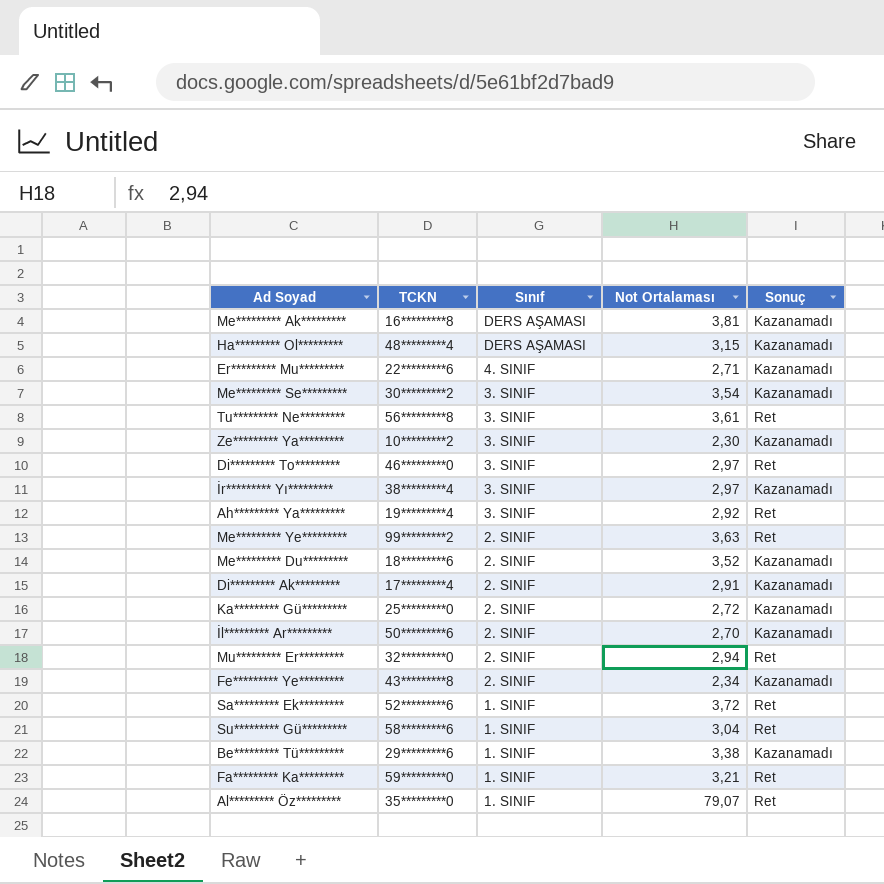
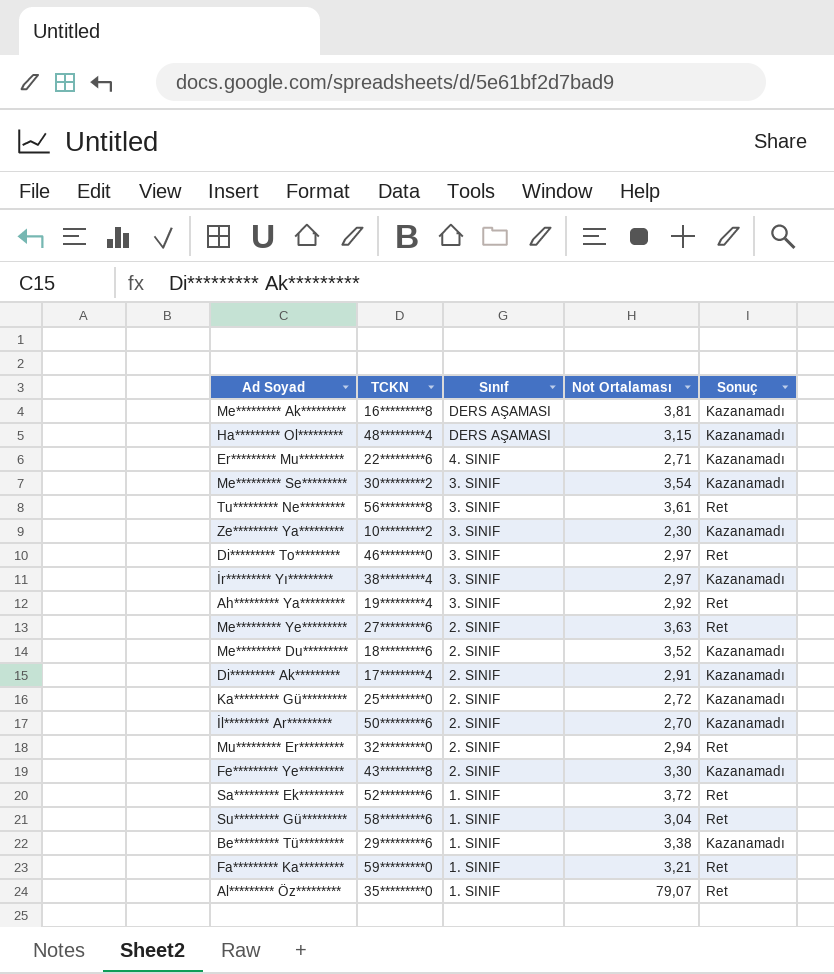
Me********* Ye********* | TCKN: 99*********2 -> 27*********6
Fe********* Ye********* | Not Ortalaması: 2,34 -> 3,30

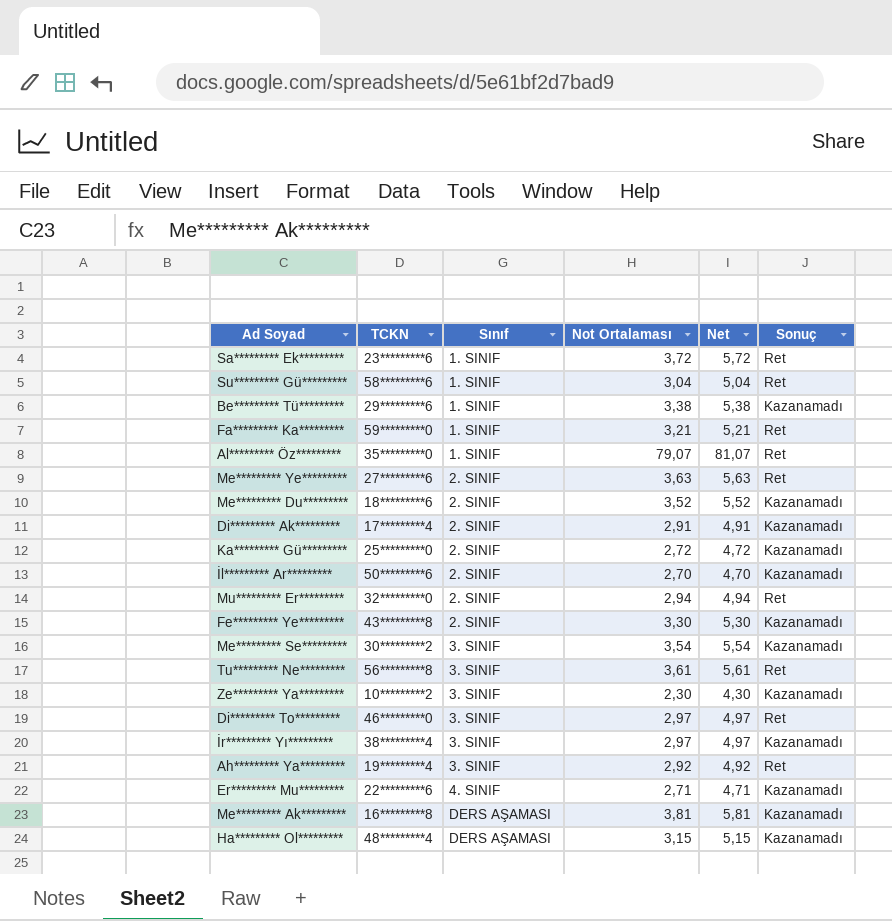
row order: Sınıf descending -> Sınıf ascending
column Net | formula: none -> [Not Ortalaması] + 2
Sa********* Ek********* | TCKN: 52*********6 -> 23*********6

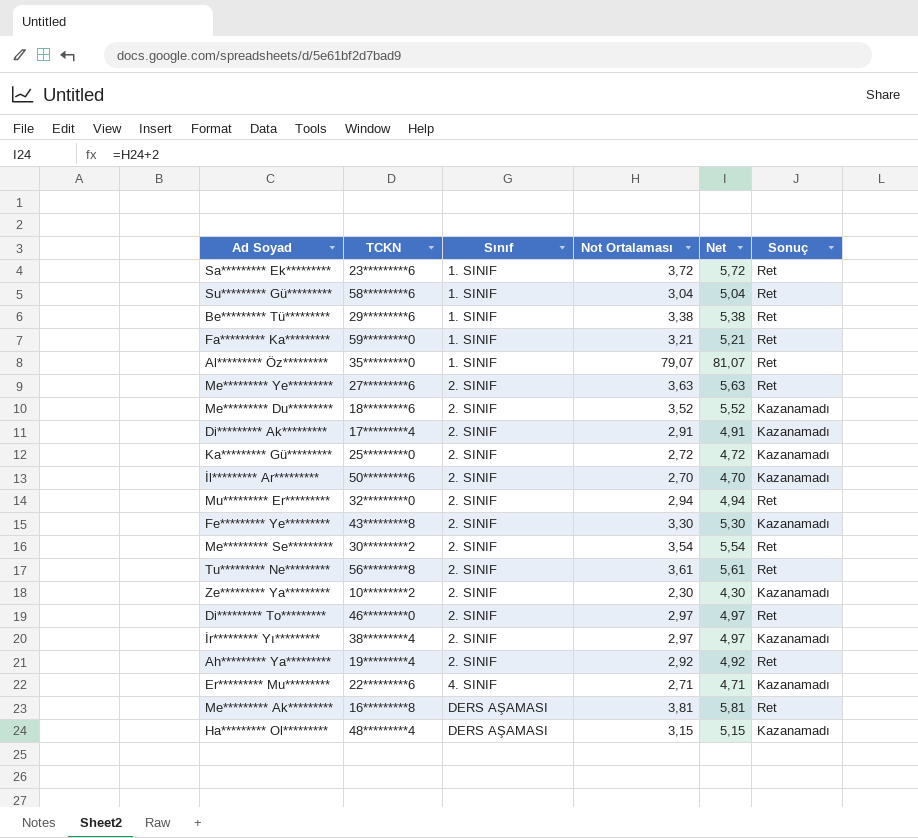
Be********* Tü********* | Sonuç: Kazanamadı -> Ret
Me********* Se********* | Sınıf: 3. SINIF -> 2. SINIF
Me********* Se********* | Sonuç: Kazanamadı -> Ret
Tu********* Ne********* | Sınıf: 3. SINIF -> 2. SINIF
Ze********* Ya********* | Sınıf: 3. SINIF -> 2. SINIF
Di********* To********* | Sınıf: 3. SINIF -> 2. SINIF
İr********* Yı********* | Sınıf: 3. SINIF -> 2. SINIF
Ah********* Ya********* | Sınıf: 3. SINIF -> 2. SINIF
Me********* Ak********* | Sonuç: Kazanamadı -> Ret

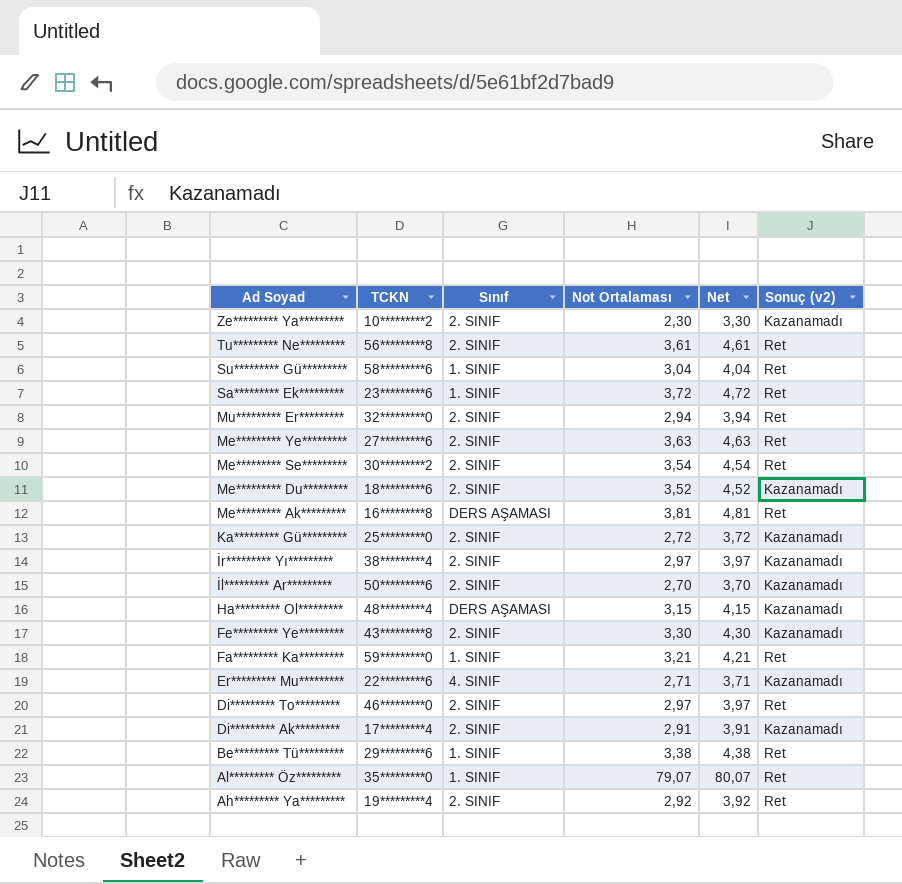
row order: Sınıf ascending -> Ad Soyad descending
column Net | formula: [Not Ortalaması] + 2 -> [Not Ortalaması] + 1
column name: Sonuç -> Sonuç (v2)

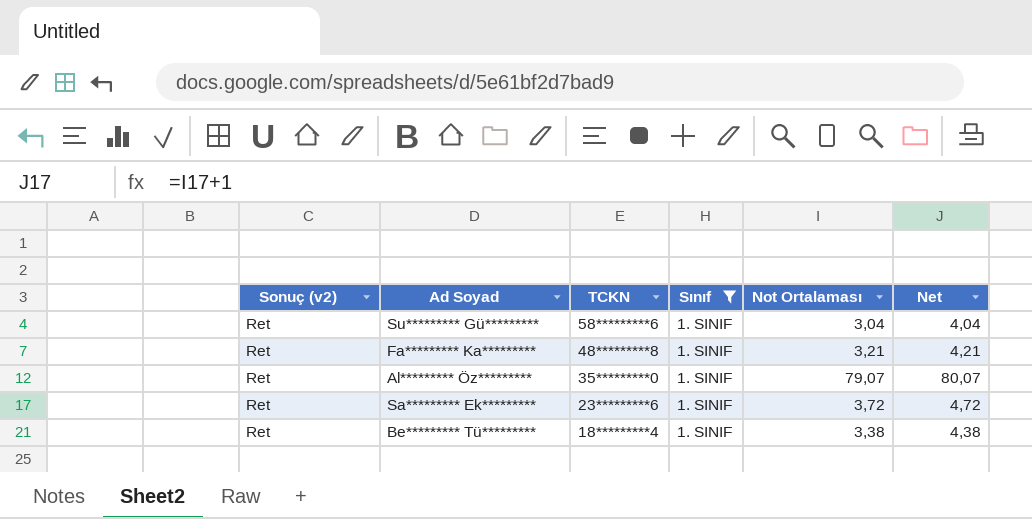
filter: none -> Sınıf = 1. SINIF
row order: Ad Soyad descending -> TCKN descending
column Sonuç (v2) | position: 6 -> 1
Fa********* Ka********* | TCKN: 59*********0 -> 48*********8
Be********* Tü********* | TCKN: 29*********6 -> 18*********4

